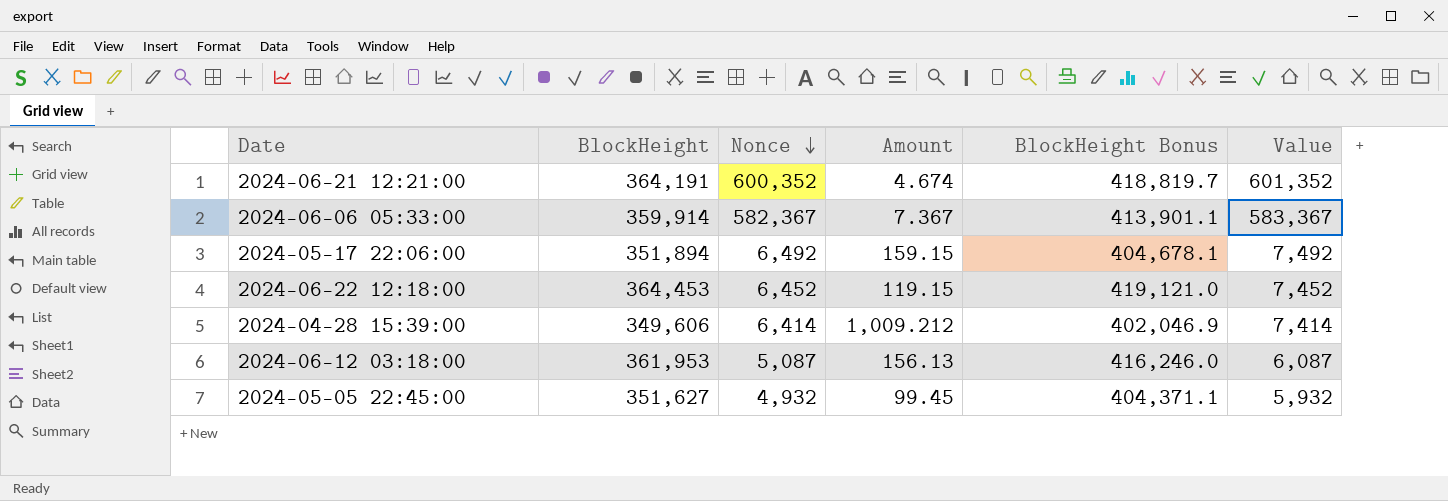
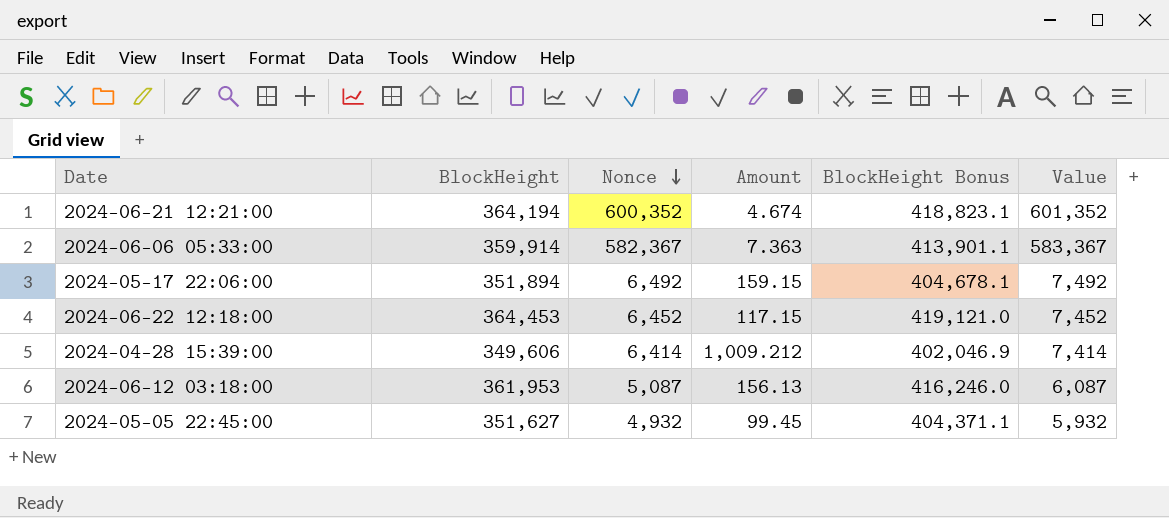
2024-06-21 12:21:00 | BlockHeight: 364,191 -> 364,194
2024-06-21 12:21:00 | BlockHeight Bonus: 418,819.7 -> 418,823.1
2024-06-06 05:33:00 | Amount: 7.367 -> 7.363
2024-06-22 12:18:00 | Amount: 119.15 -> 117.15

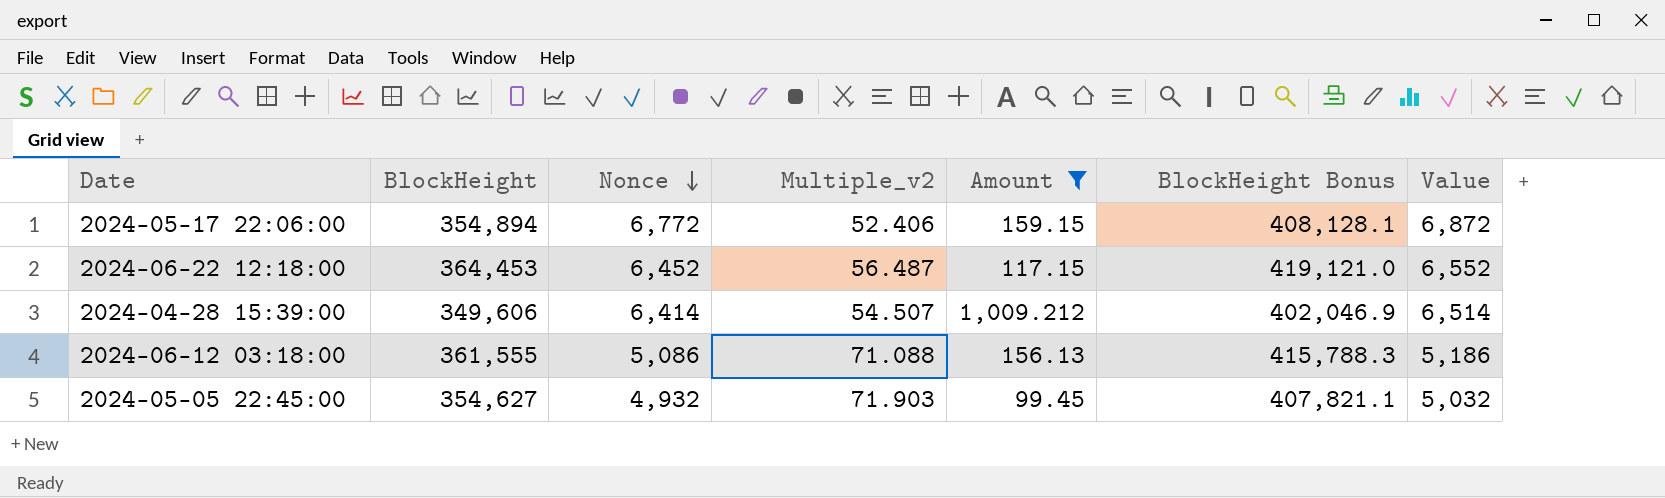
filter: none -> Amount >= 99.45
column Multiple_v2 | formula: none -> [BlockHeight] / [Nonce]
column Value | formula: [Nonce] + 1000 -> [Nonce] + 100
2024-05-17 22:06:00 | BlockHeight: 351,894 -> 354,894
2024-05-17 22:06:00 | Nonce: 6,492 -> 6,772
2024-05-17 22:06:00 | BlockHeight Bonus: 404,678.1 -> 408,128.1
2024-06-12 03:18:00 | BlockHeight: 361,953 -> 361,555
2024-06-12 03:18:00 | Nonce: 5,087 -> 5,086
2024-06-12 03:18:00 | BlockHeight Bonus: 416,246.0 -> 415,788.3
2024-05-05 22:45:00 | BlockHeight: 351,627 -> 354,627
2024-05-05 22:45:00 | BlockHeight Bonus: 404,371.1 -> 407,821.1

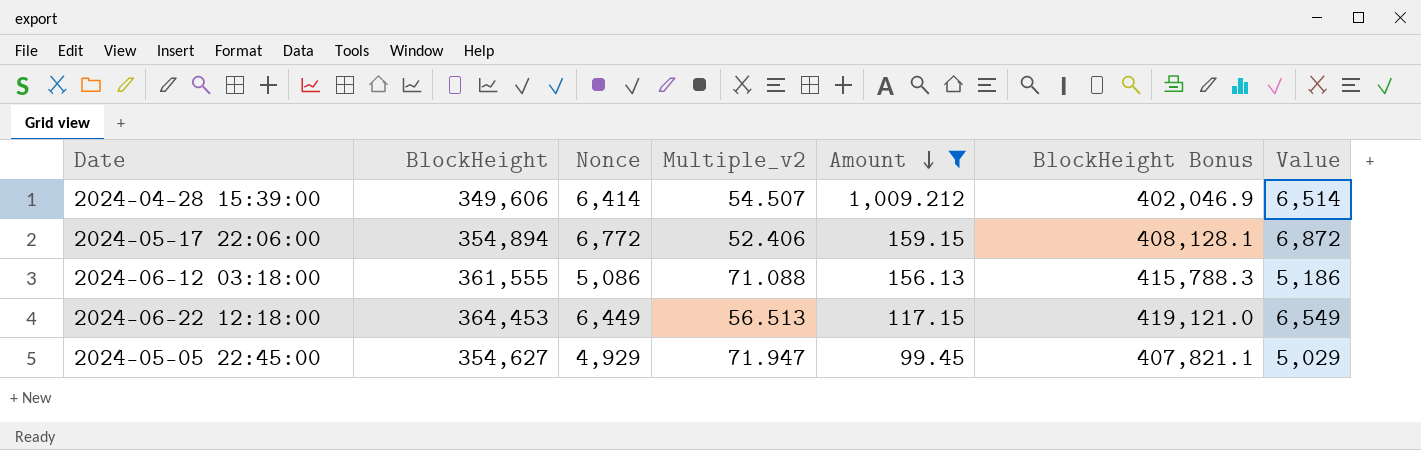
row order: Nonce descending -> Amount descending
2024-06-22 12:18:00 | Nonce: 6,452 -> 6,449
2024-06-22 12:18:00 | Multiple_v2: 56.487 -> 56.513
2024-06-22 12:18:00 | Value: 6,552 -> 6,549
2024-05-05 22:45:00 | Nonce: 4,932 -> 4,929
2024-05-05 22:45:00 | Multiple_v2: 71.903 -> 71.947
2024-05-05 22:45:00 | Value: 5,032 -> 5,029

